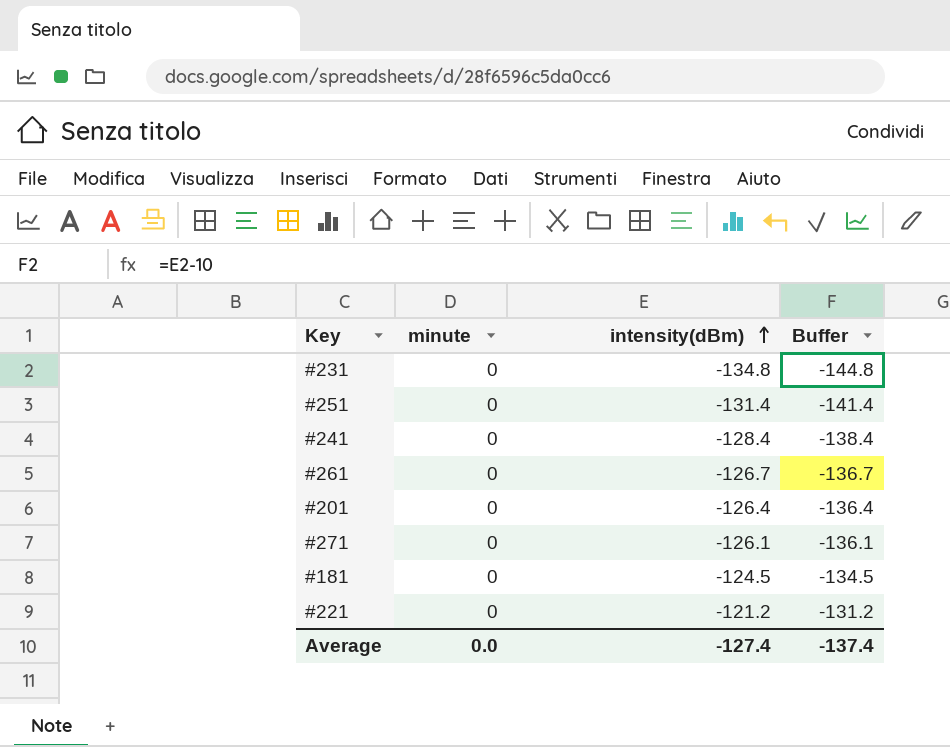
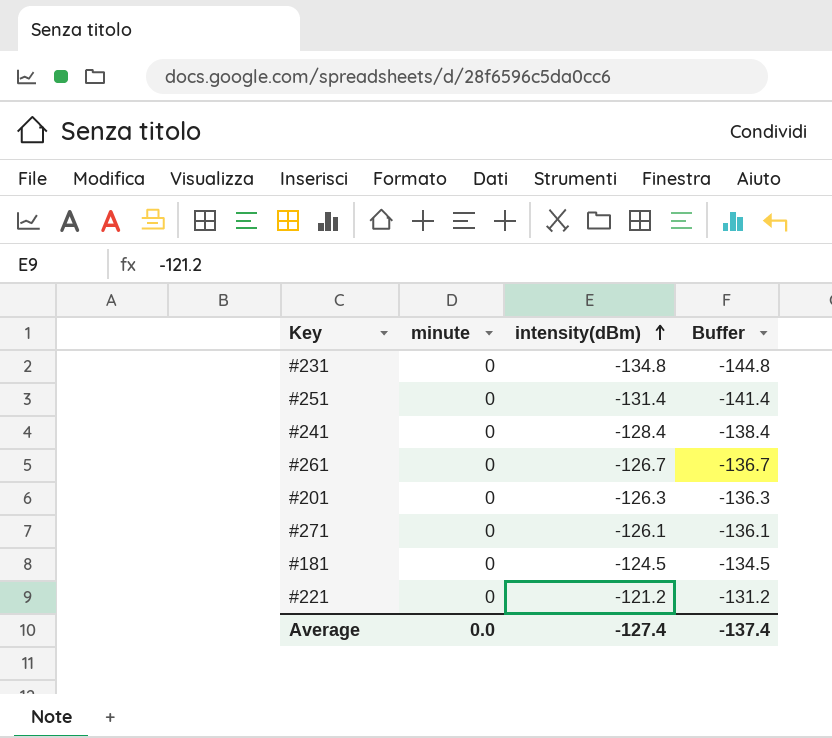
#201 | intensity(dBm): -126.4 -> -126.3
#201 | Buffer: -136.4 -> -136.3

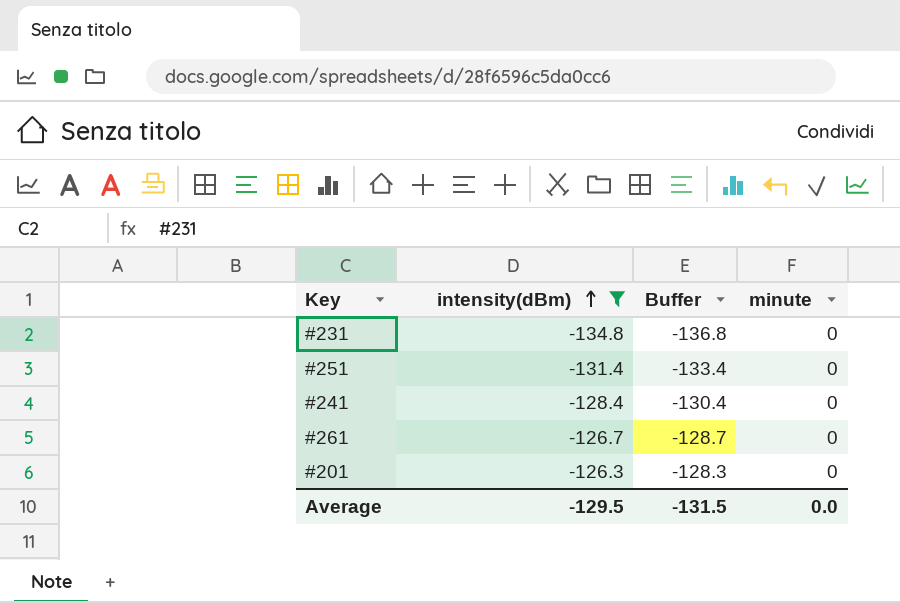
filter: none -> intensity(dBm) <= -126.3
column Buffer | formula: [intensity(dBm)] - 10 -> [intensity(dBm)] - 2
column minute | position: 2 -> 4
Average | intensity(dBm): -127.4 -> -129.5
Average | Buffer: -137.4 -> -131.5

